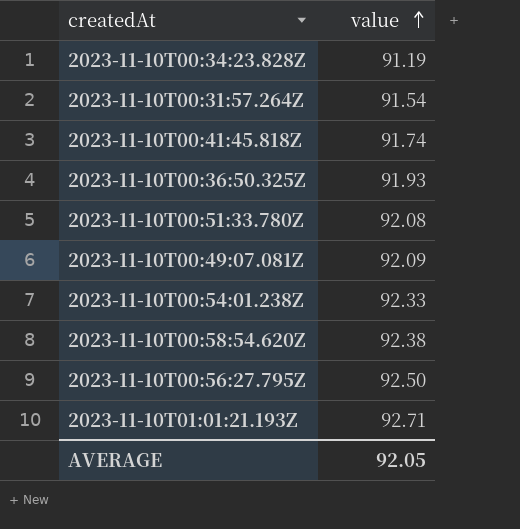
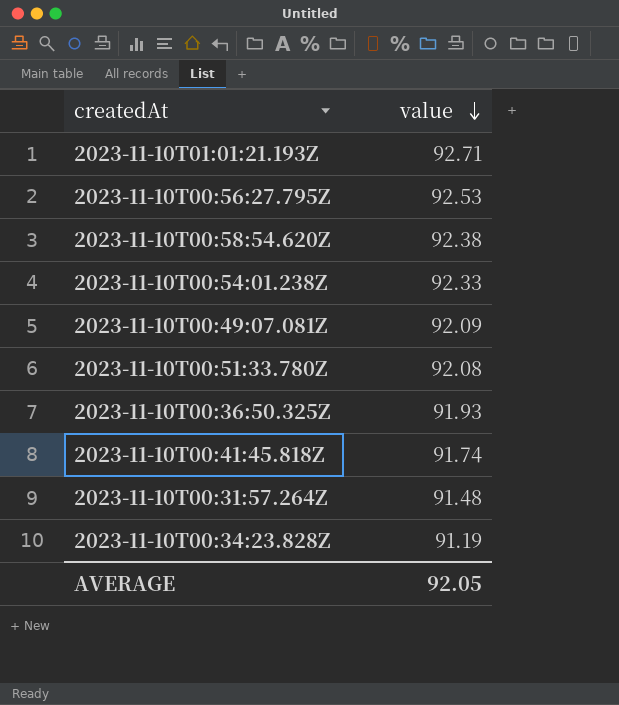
row order: value ascending -> value descending
2023-11-10T00:56:27.795Z | value: 92.50 -> 92.53
2023-11-10T00:31:57.264Z | value: 91.54 -> 91.48

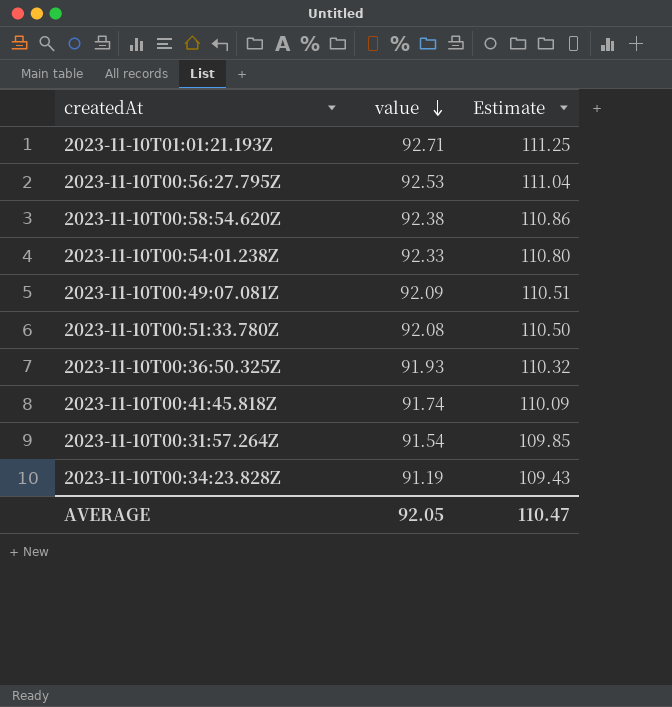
column Estimate | formula: none -> [value] * 1.2
2023-11-10T00:31:57.264Z | value: 91.48 -> 91.54

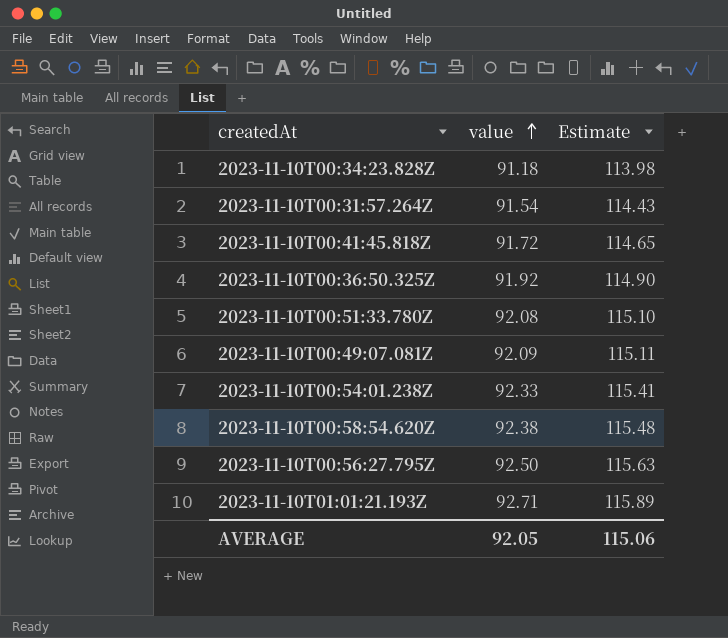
row order: value descending -> value ascending
column Estimate | formula: [value] * 1.2 -> [value] * 1.25
2023-11-10T00:34:23.828Z | value: 91.19 -> 91.18
2023-11-10T00:41:45.818Z | value: 91.74 -> 91.72
2023-11-10T00:36:50.325Z | value: 91.93 -> 91.92
2023-11-10T00:56:27.795Z | value: 92.53 -> 92.50
AVERAGE | Estimate: 110.47 -> 115.06

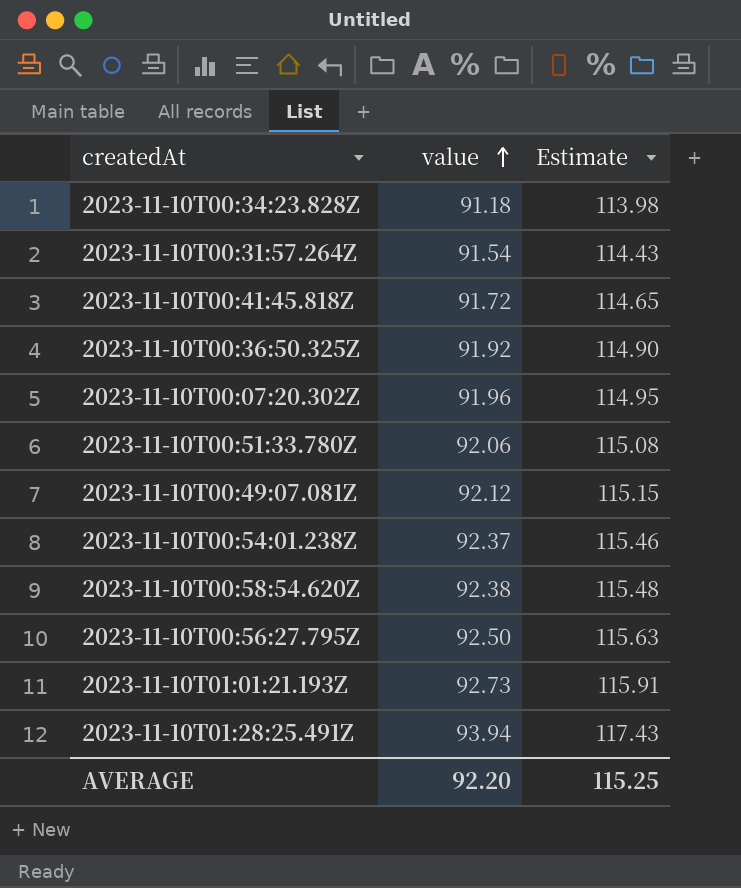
row 2023-11-10T00:07:20.302Z: none -> 91.96 | 114.95
2023-11-10T00:51:33.780Z | value: 92.08 -> 92.06
2023-11-10T00:51:33.780Z | Estimate: 115.10 -> 115.08
2023-11-10T00:49:07.081Z | value: 92.09 -> 92.12
2023-11-10T00:49:07.081Z | Estimate: 115.11 -> 115.15
2023-11-10T00:54:01.238Z | value: 92.33 -> 92.37
2023-11-10T00:54:01.238Z | Estimate: 115.41 -> 115.46
2023-11-10T01:01:21.193Z | value: 92.71 -> 92.73
2023-11-10T01:01:21.193Z | Estimate: 115.89 -> 115.91
row 2023-11-10T01:28:25.491Z: none -> 93.94 | 117.43
AVERAGE | value: 92.05 -> 92.20
AVERAGE | Estimate: 115.06 -> 115.25

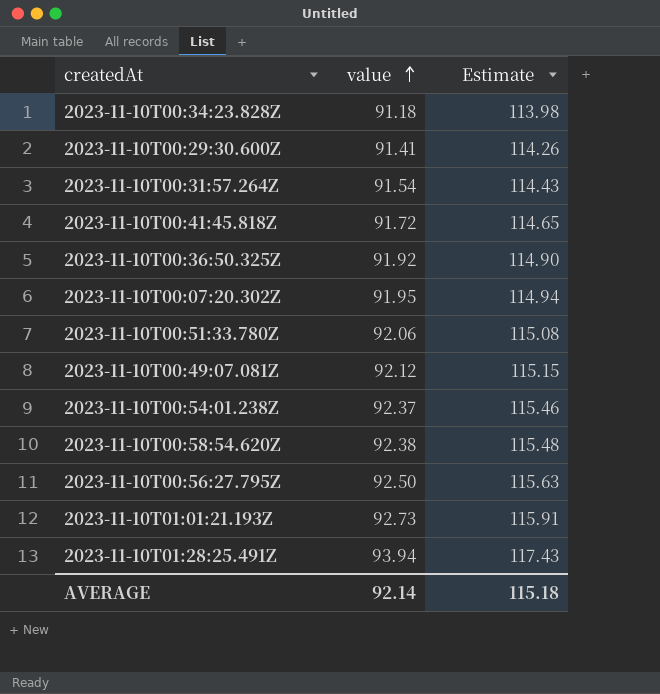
row 2023-11-10T00:29:30.600Z: none -> 91.41 | 114.26
2023-11-10T00:07:20.302Z | value: 91.96 -> 91.95
2023-11-10T00:07:20.302Z | Estimate: 114.95 -> 114.94
AVERAGE | value: 92.20 -> 92.14
AVERAGE | Estimate: 115.25 -> 115.18

